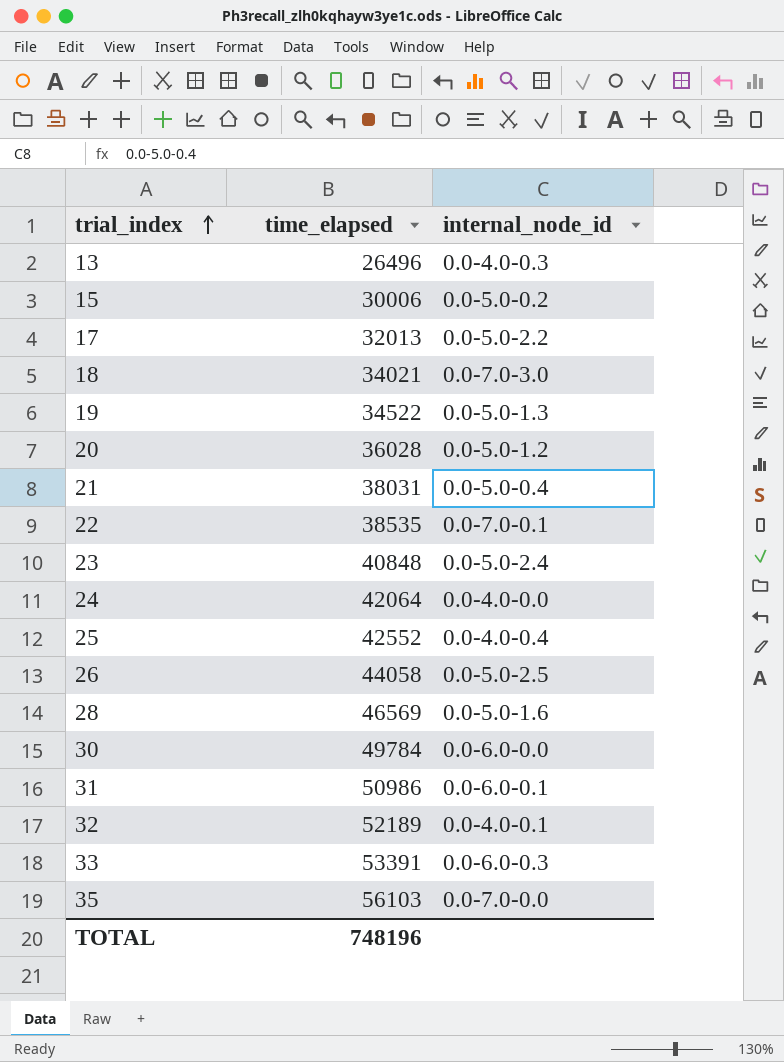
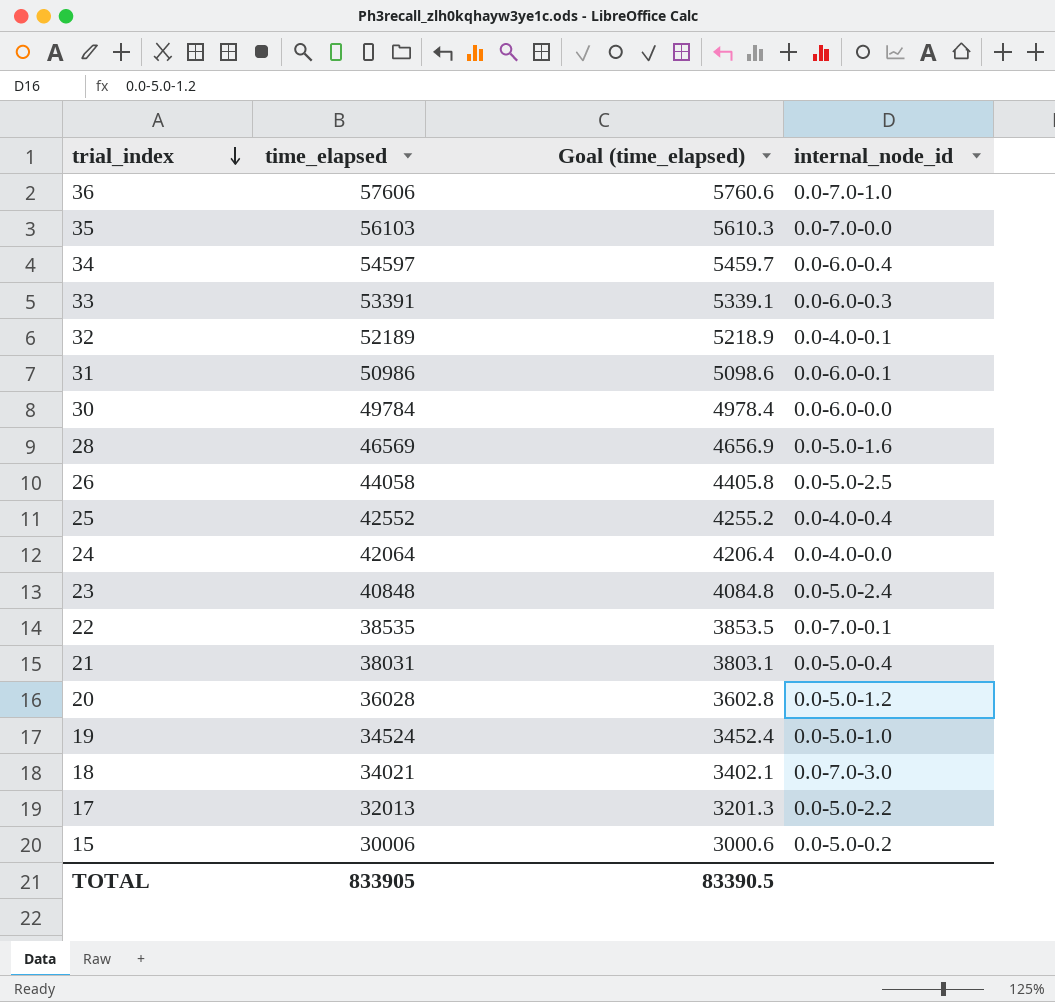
row order: trial_index ascending -> trial_index descending
column Goal (time_elapsed) | formula: none -> [time_elapsed] * 0.1
row 13: 26496 | 0.0-4.0-0.3 -> none
row 36: none -> 57606 | 5760.6 | 0.0-7.0-1.0
row 34: none -> 54597 | 5459.7 | 0.0-6.0-0.4
19 | time_elapsed: 34522 -> 34524
19 | internal_node_id: 0.0-5.0-1.3 -> 0.0-5.0-1.0
TOTAL | time_elapsed: 748196 -> 833905

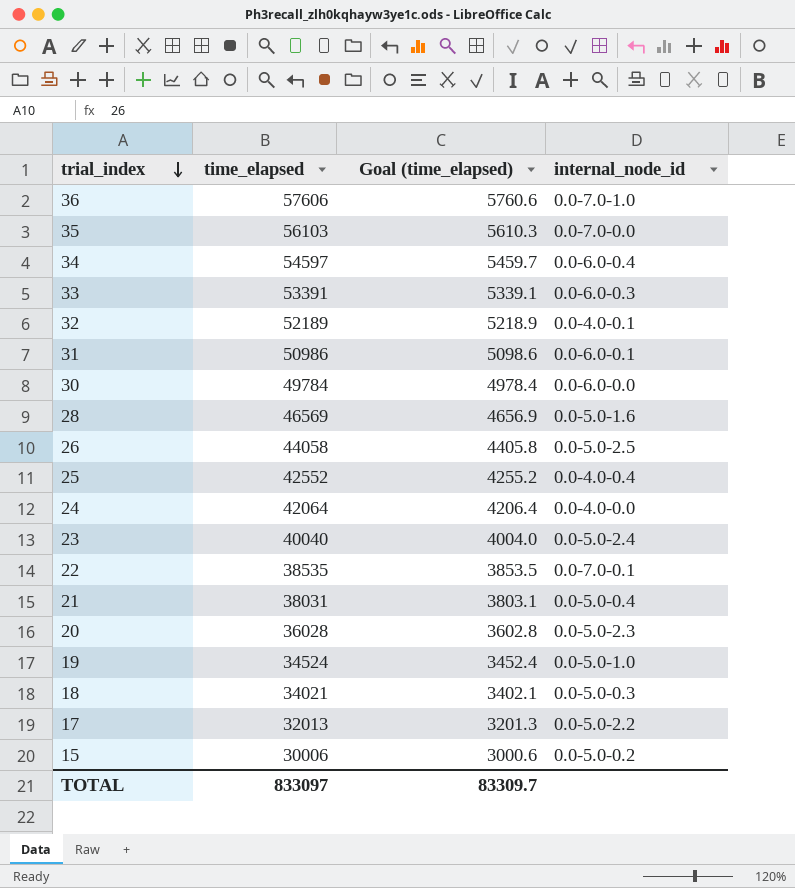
23 | time_elapsed: 40848 -> 40040
23 | Goal (time_elapsed): 4084.8 -> 4004.0
20 | internal_node_id: 0.0-5.0-1.2 -> 0.0-5.0-2.3
18 | internal_node_id: 0.0-7.0-3.0 -> 0.0-5.0-0.3
TOTAL | time_elapsed: 833905 -> 833097
TOTAL | Goal (time_elapsed): 83390.5 -> 83309.7

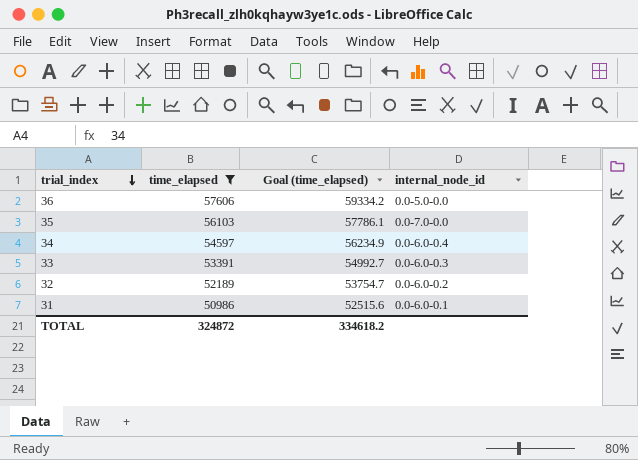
filter: none -> time_elapsed >= 50986
column Goal (time_elapsed) | formula: [time_elapsed] * 0.1 -> [time_elapsed] * 1.03
36 | internal_node_id: 0.0-7.0-1.0 -> 0.0-5.0-0.0
32 | internal_node_id: 0.0-4.0-0.1 -> 0.0-6.0-0.2
TOTAL | time_elapsed: 833097 -> 324872
TOTAL | Goal (time_elapsed): 83309.7 -> 334618.2

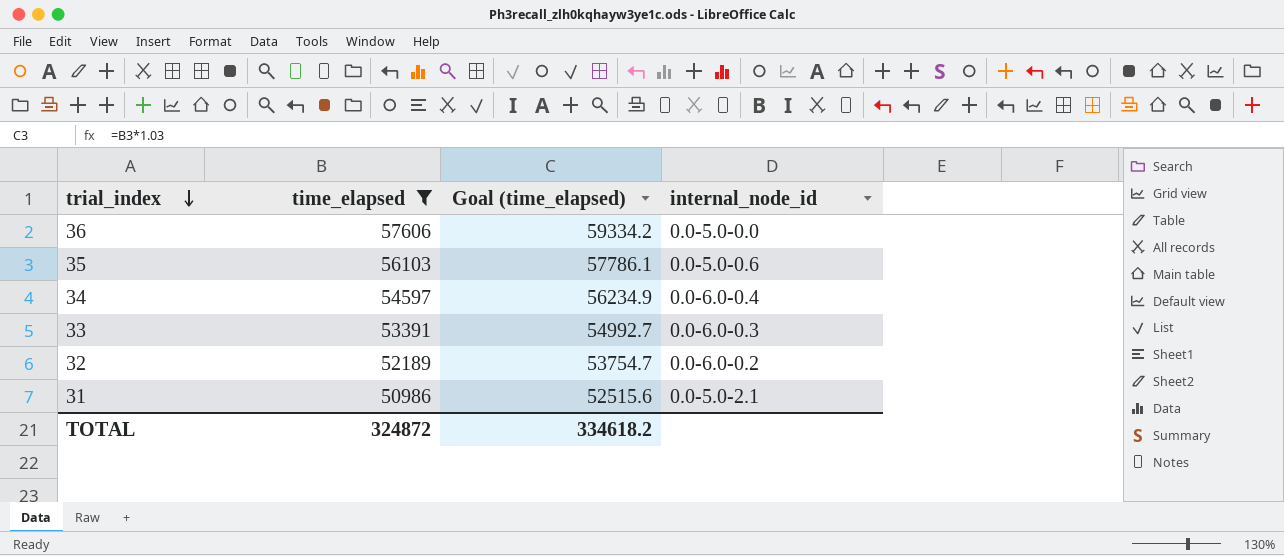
35 | internal_node_id: 0.0-7.0-0.0 -> 0.0-5.0-0.6
31 | internal_node_id: 0.0-6.0-0.1 -> 0.0-5.0-2.1

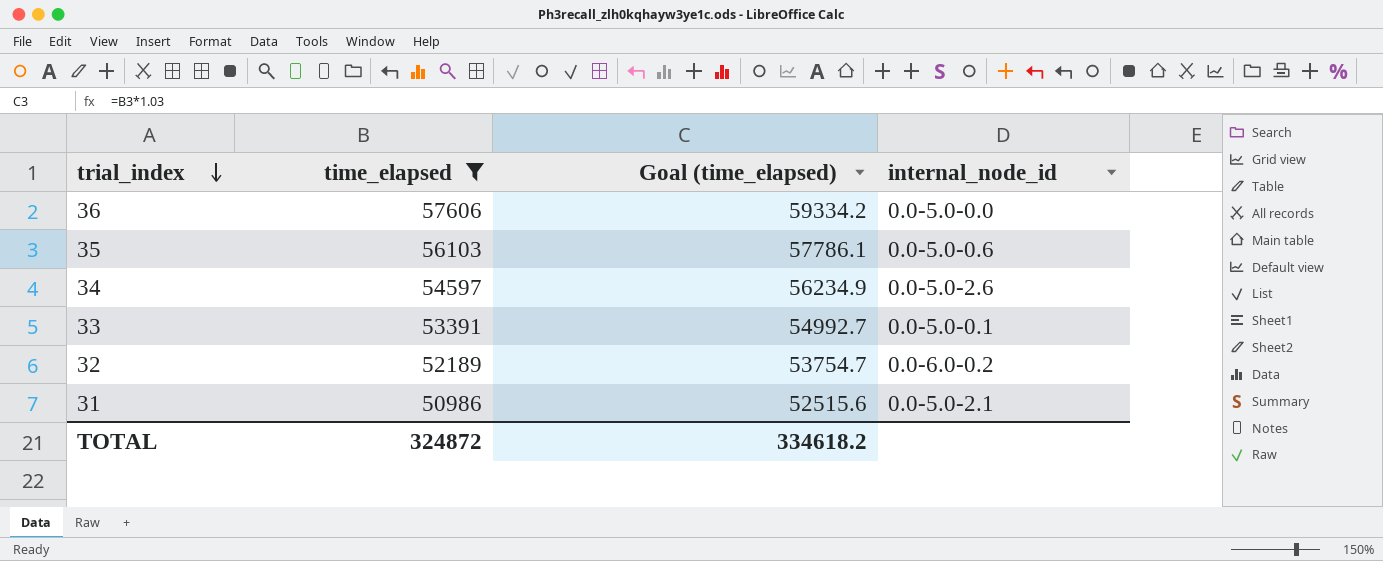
34 | internal_node_id: 0.0-6.0-0.4 -> 0.0-5.0-2.6
33 | internal_node_id: 0.0-6.0-0.3 -> 0.0-5.0-0.1

